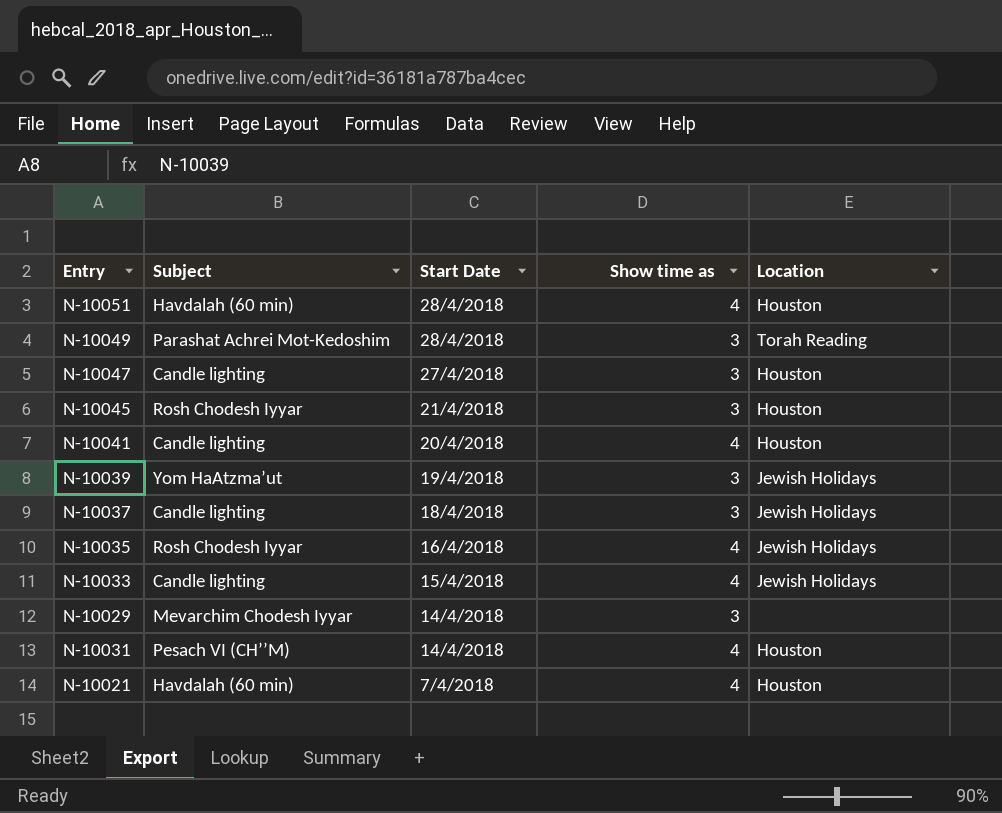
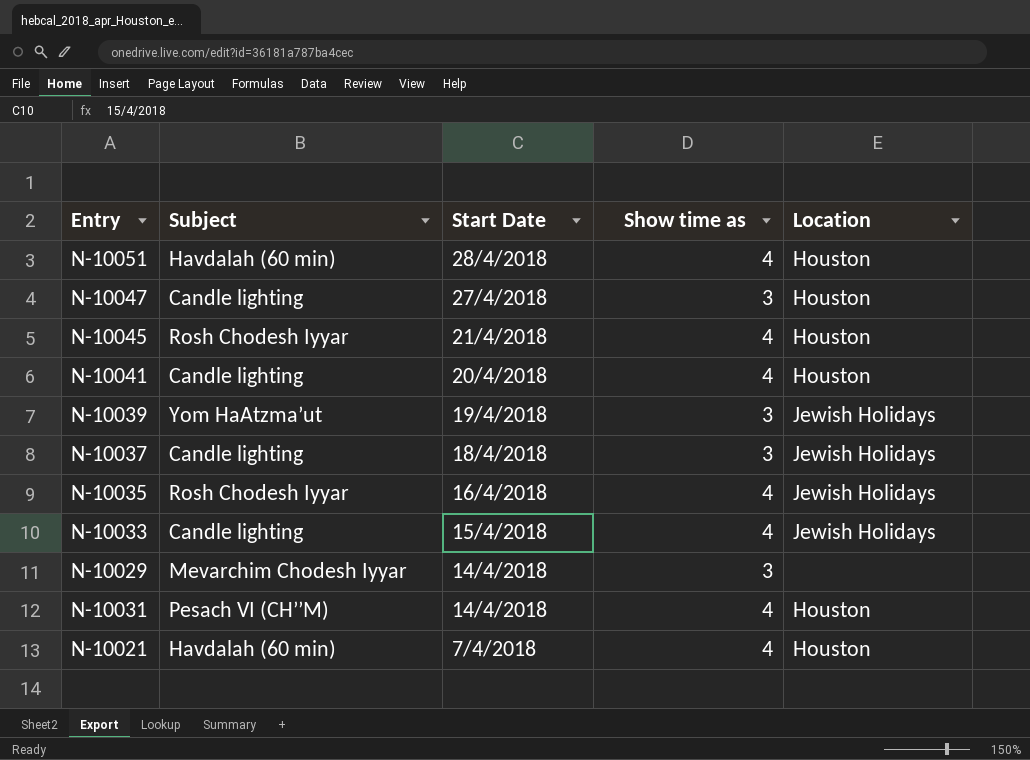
row N-10049: Parashat Achrei Mot-Kedoshim | 28/4/2018 | 3 | Torah Reading -> none
N-10045 | Show time as: 3 -> 4

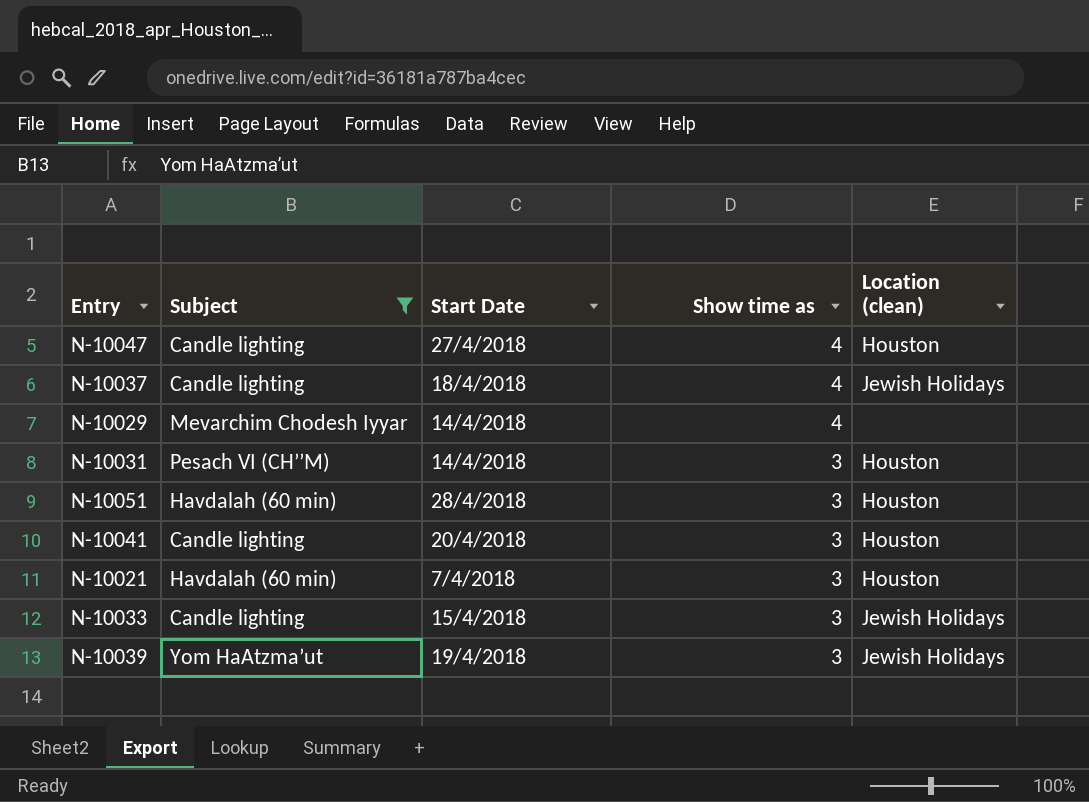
filter: none -> Subject != Rosh Chodesh Iyyar
row order: Start Date descending -> Show time as descending
column name: Location -> Location (clean)
N-10047 | Show time as: 3 -> 4
N-10037 | Show time as: 3 -> 4
N-10029 | Show time as: 3 -> 4
N-10031 | Show time as: 4 -> 3
N-10051 | Show time as: 4 -> 3
N-10041 | Show time as: 4 -> 3
N-10021 | Show time as: 4 -> 3
N-10033 | Show time as: 4 -> 3

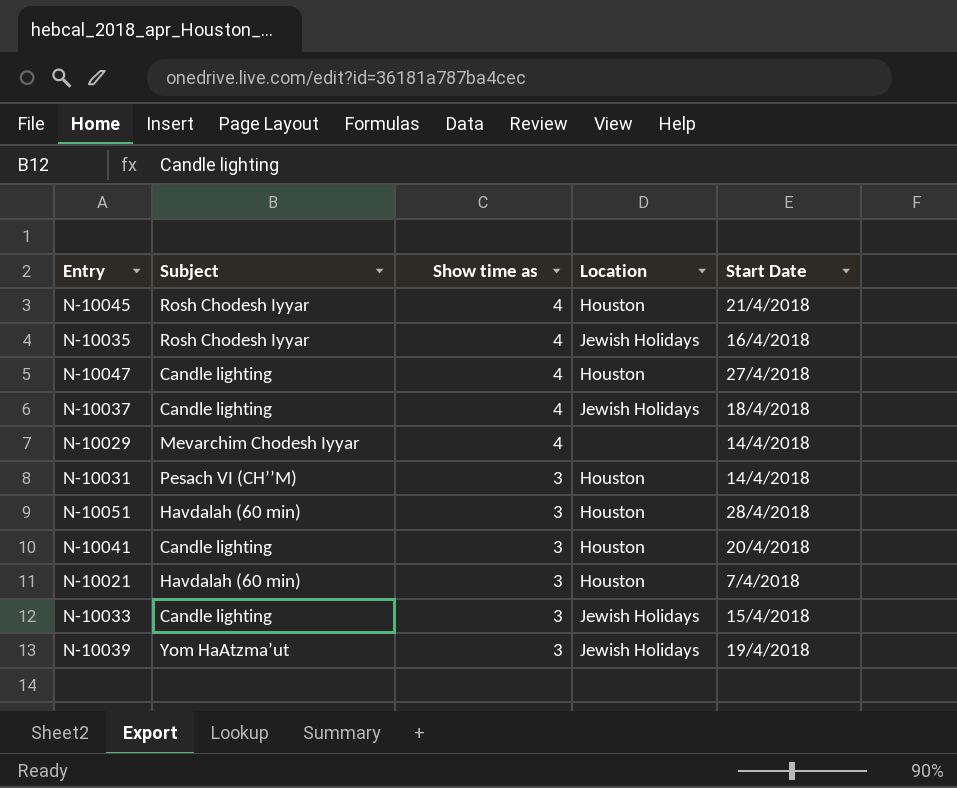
filter: Subject != Rosh Chodesh Iyyar -> none
column name: Location (clean) -> Location
column Start Date | position: 3 -> 5

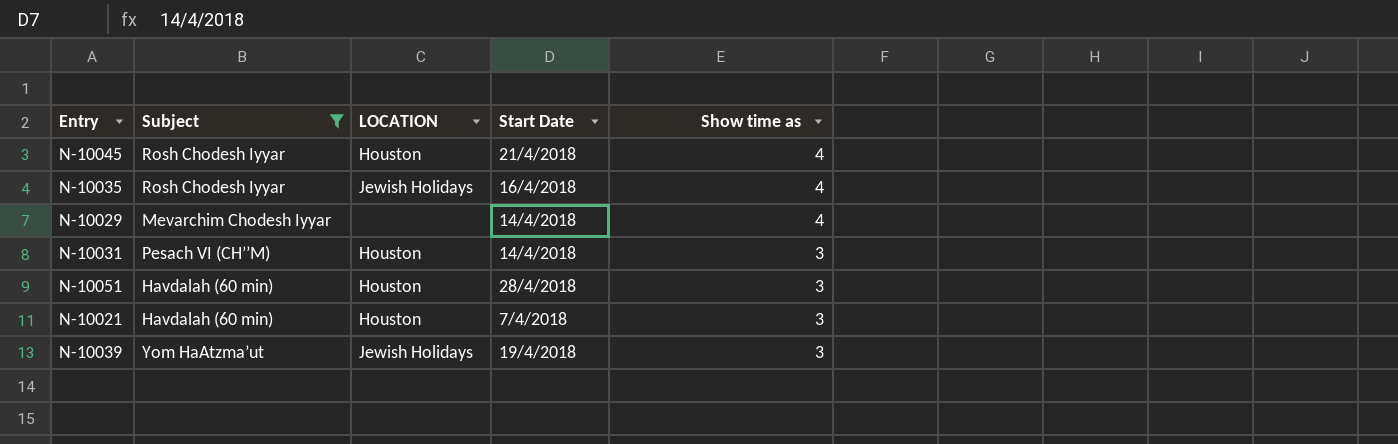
filter: none -> Subject != Candle lighting
column name: Location -> LOCATION
column Show time as | position: 3 -> 5

